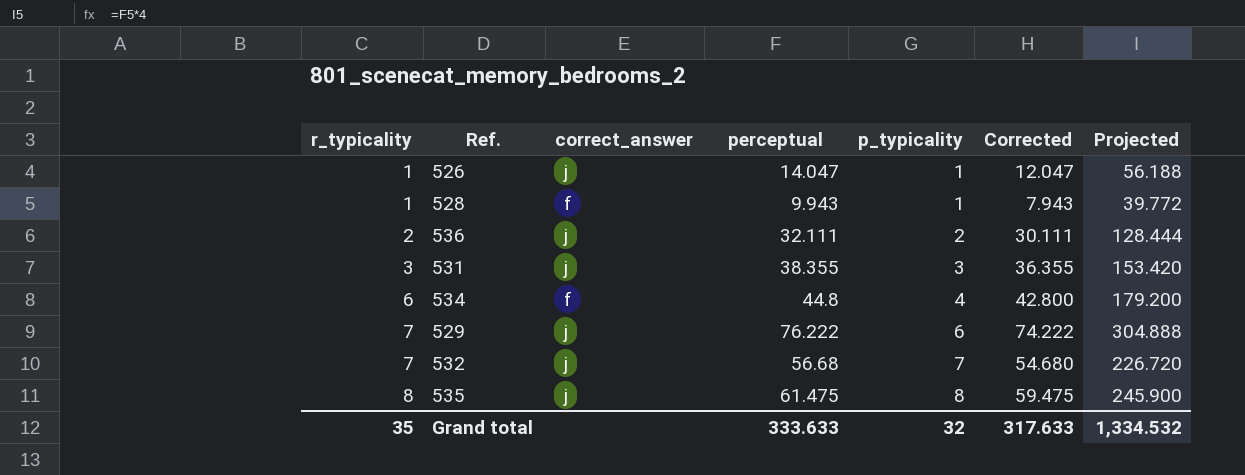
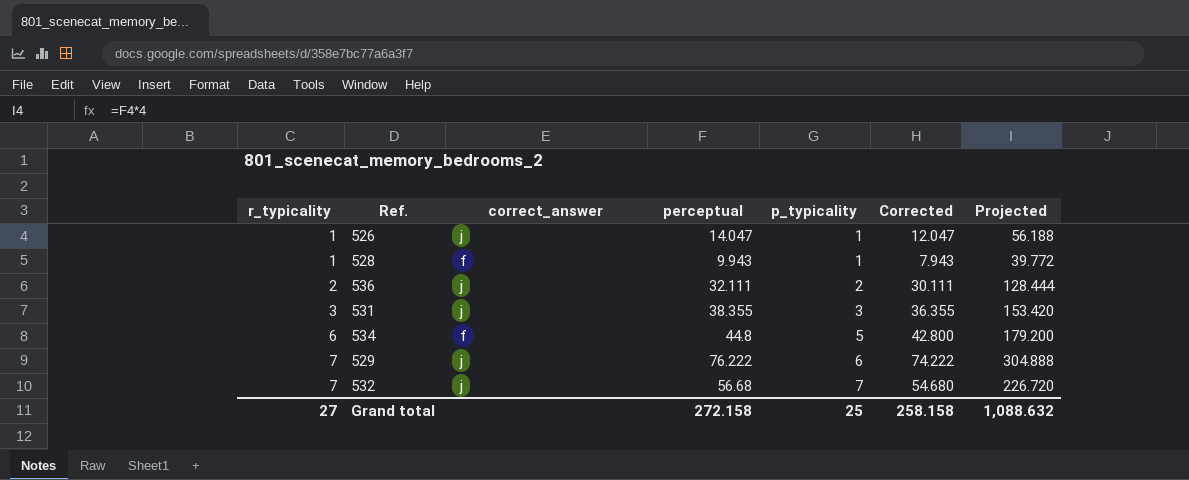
row 535: 8 | j | 61.475 | 8 | 59.475 | 245.900 -> none
534 | p_typicality: 4 -> 5
Grand total | r_typicality: 35 -> 27
Grand total | perceptual: 333.633 -> 272.158
Grand total | p_typicality: 32 -> 25
Grand total | Corrected: 317.633 -> 258.158
Grand total | Projected: 1,334.532 -> 1,088.632

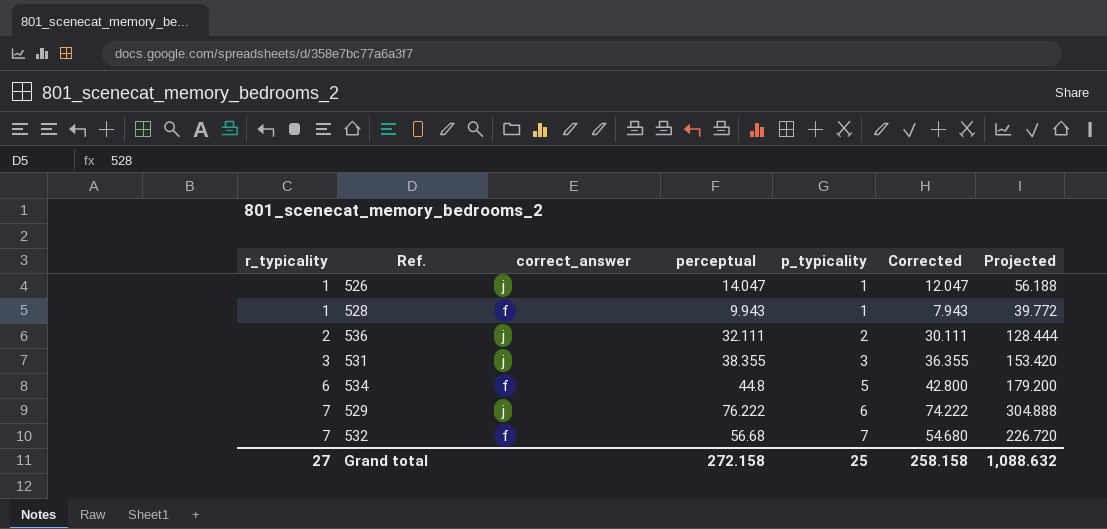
532 | correct_answer: j -> f

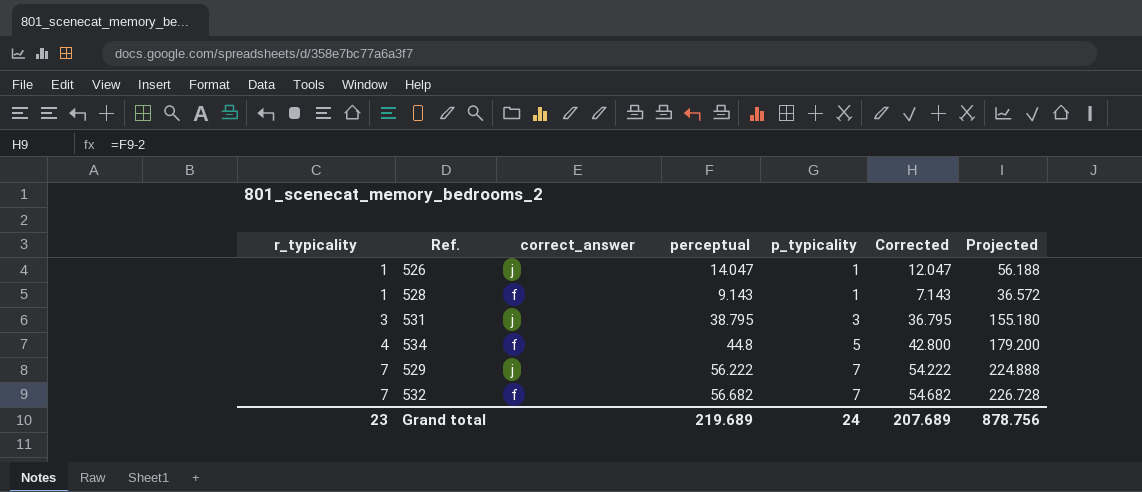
row 536: 2 | j | 32.111 | 2 | 30.111 | 128.444 -> none
528 | perceptual: 9.943 -> 9.143
528 | Corrected: 7.943 -> 7.143
528 | Projected: 39.772 -> 36.572
531 | perceptual: 38.355 -> 38.795
531 | Corrected: 36.355 -> 36.795
531 | Projected: 153.420 -> 155.180
534 | r_typicality: 6 -> 4
529 | perceptual: 76.222 -> 56.222
529 | p_typicality: 6 -> 7
529 | Corrected: 74.222 -> 54.222
529 | Projected: 304.888 -> 224.888
532 | perceptual: 56.68 -> 56.682
532 | Corrected: 54.680 -> 54.682
532 | Projected: 226.720 -> 226.728
Grand total | r_typicality: 27 -> 23
Grand total | perceptual: 272.158 -> 219.689
Grand total | p_typicality: 25 -> 24
Grand total | Corrected: 258.158 -> 207.689
Grand total | Projected: 1,088.632 -> 878.756

